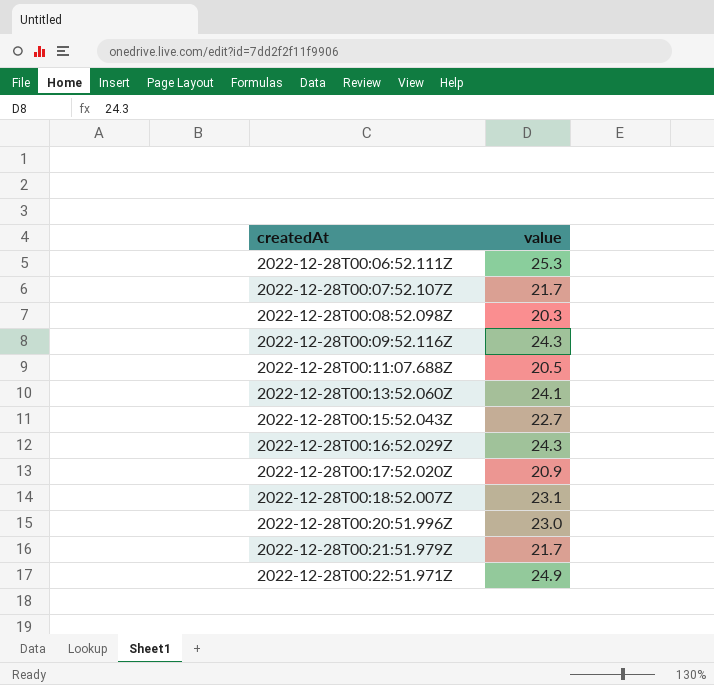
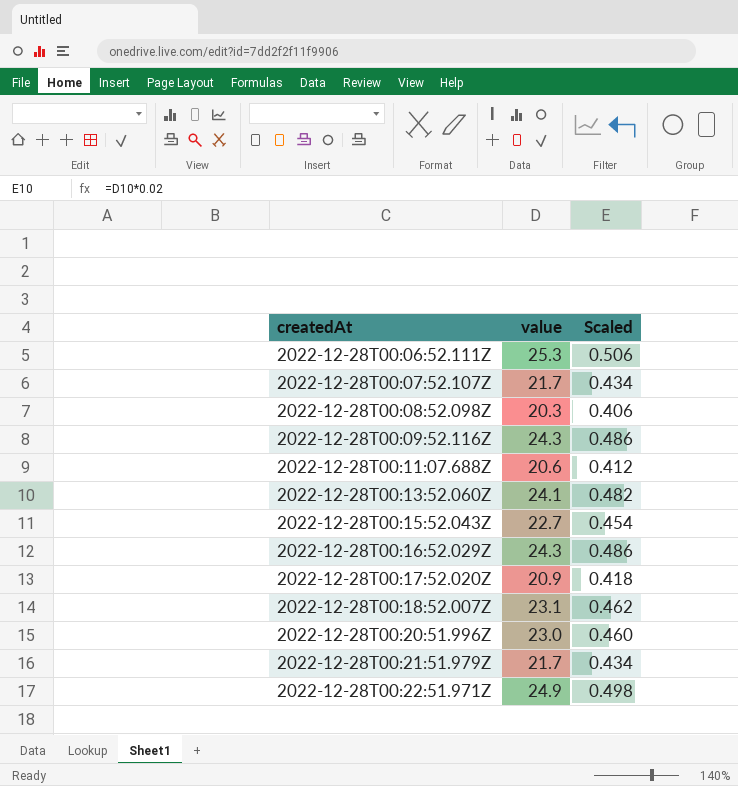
column Scaled | formula: none -> [value] * 0.02
2022-12-28T00:11:07.688Z | value: 20.5 -> 20.6

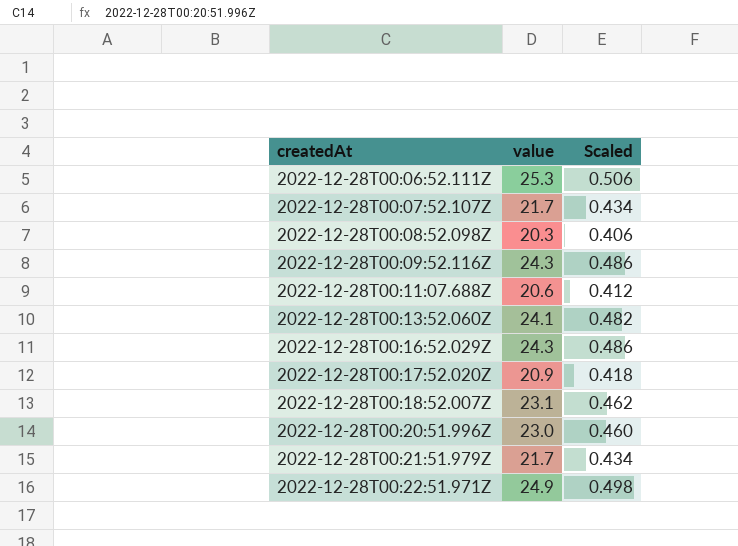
row 2022-12-28T00:15:52.043Z: 22.7 | 0.454 -> none

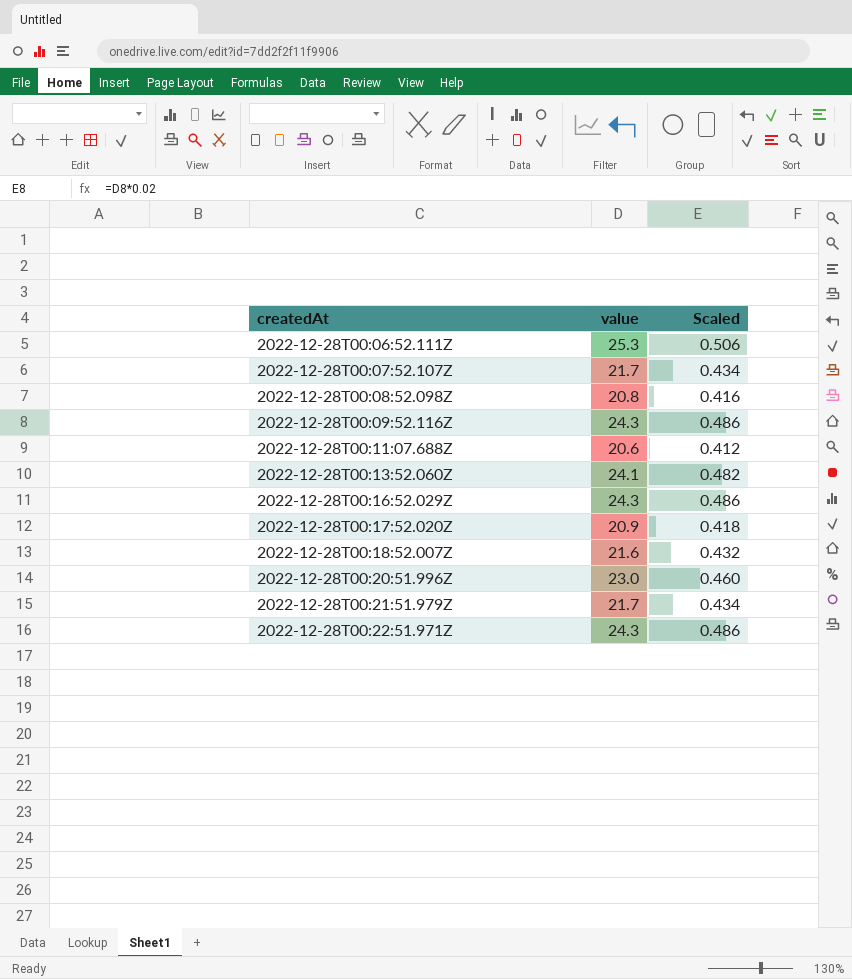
2022-12-28T00:08:52.098Z | value: 20.3 -> 20.8
2022-12-28T00:08:52.098Z | Scaled: 0.406 -> 0.416
2022-12-28T00:18:52.007Z | value: 23.1 -> 21.6
2022-12-28T00:18:52.007Z | Scaled: 0.462 -> 0.432
2022-12-28T00:22:51.971Z | value: 24.9 -> 24.3
2022-12-28T00:22:51.971Z | Scaled: 0.498 -> 0.486

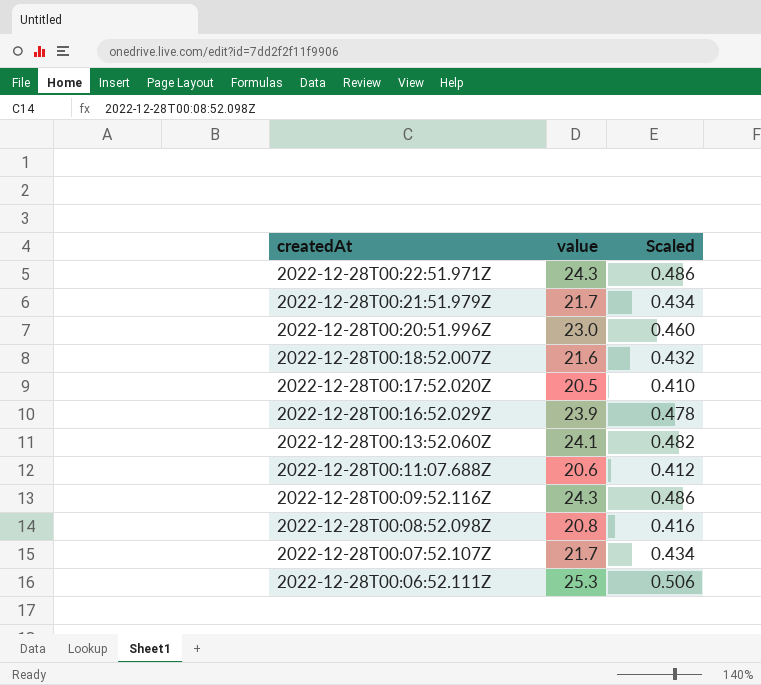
row order: createdAt ascending -> createdAt descending
2022-12-28T00:17:52.020Z | value: 20.9 -> 20.5
2022-12-28T00:17:52.020Z | Scaled: 0.418 -> 0.410
2022-12-28T00:16:52.029Z | value: 24.3 -> 23.9
2022-12-28T00:16:52.029Z | Scaled: 0.486 -> 0.478

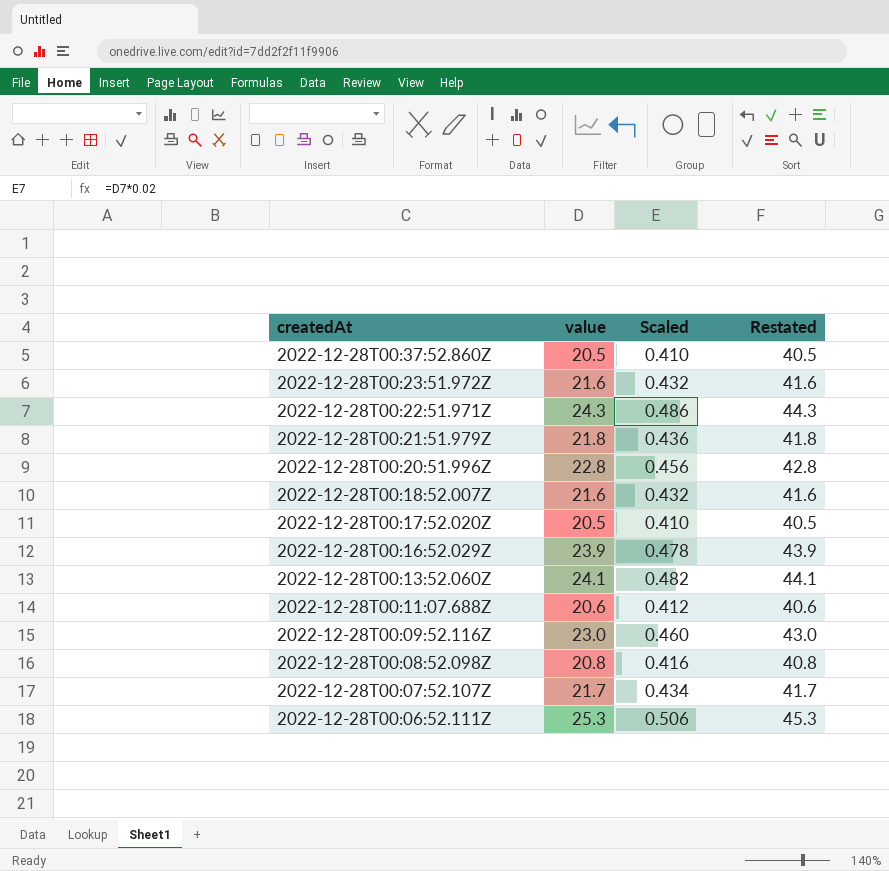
column Restated | formula: none -> [value] + 20
row 2022-12-28T00:37:52.860Z: none -> 20.5 | 0.410 | 40.5
row 2022-12-28T00:23:51.972Z: none -> 21.6 | 0.432 | 41.6
2022-12-28T00:21:51.979Z | value: 21.7 -> 21.8
2022-12-28T00:21:51.979Z | Scaled: 0.434 -> 0.436
2022-12-28T00:20:51.996Z | value: 23.0 -> 22.8
2022-12-28T00:20:51.996Z | Scaled: 0.460 -> 0.456
2022-12-28T00:09:52.116Z | value: 24.3 -> 23.0
2022-12-28T00:09:52.116Z | Scaled: 0.486 -> 0.460

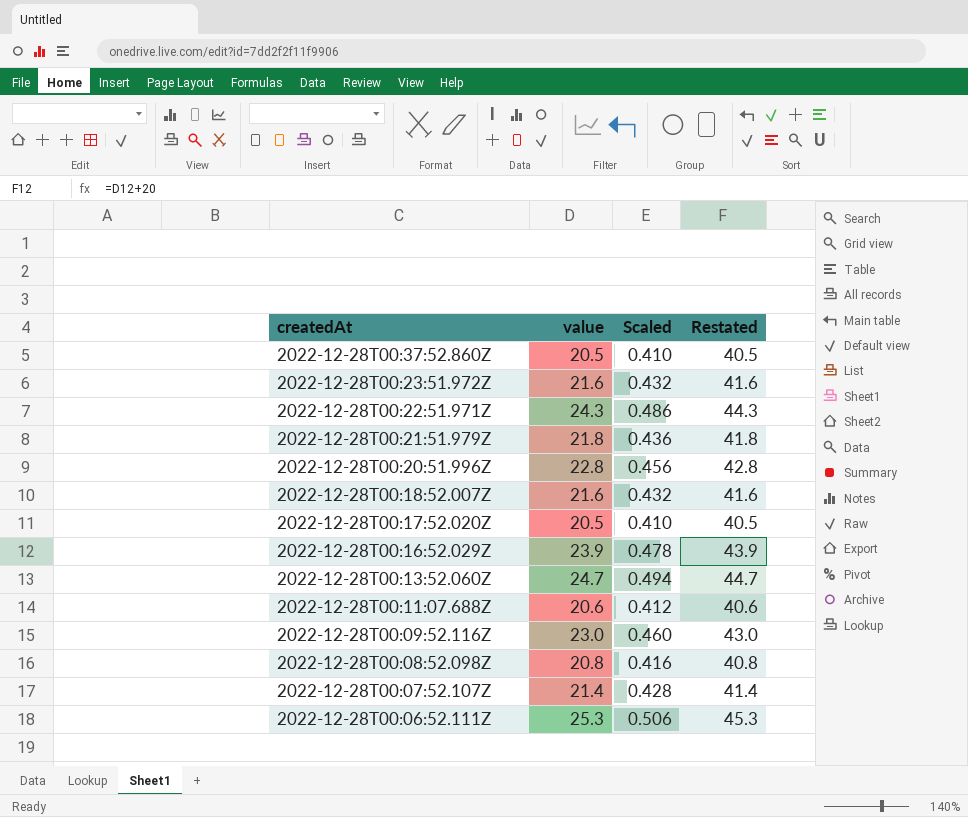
2022-12-28T00:13:52.060Z | value: 24.1 -> 24.7
2022-12-28T00:13:52.060Z | Scaled: 0.482 -> 0.494
2022-12-28T00:13:52.060Z | Restated: 44.1 -> 44.7
2022-12-28T00:07:52.107Z | value: 21.7 -> 21.4
2022-12-28T00:07:52.107Z | Scaled: 0.434 -> 0.428
2022-12-28T00:07:52.107Z | Restated: 41.7 -> 41.4

